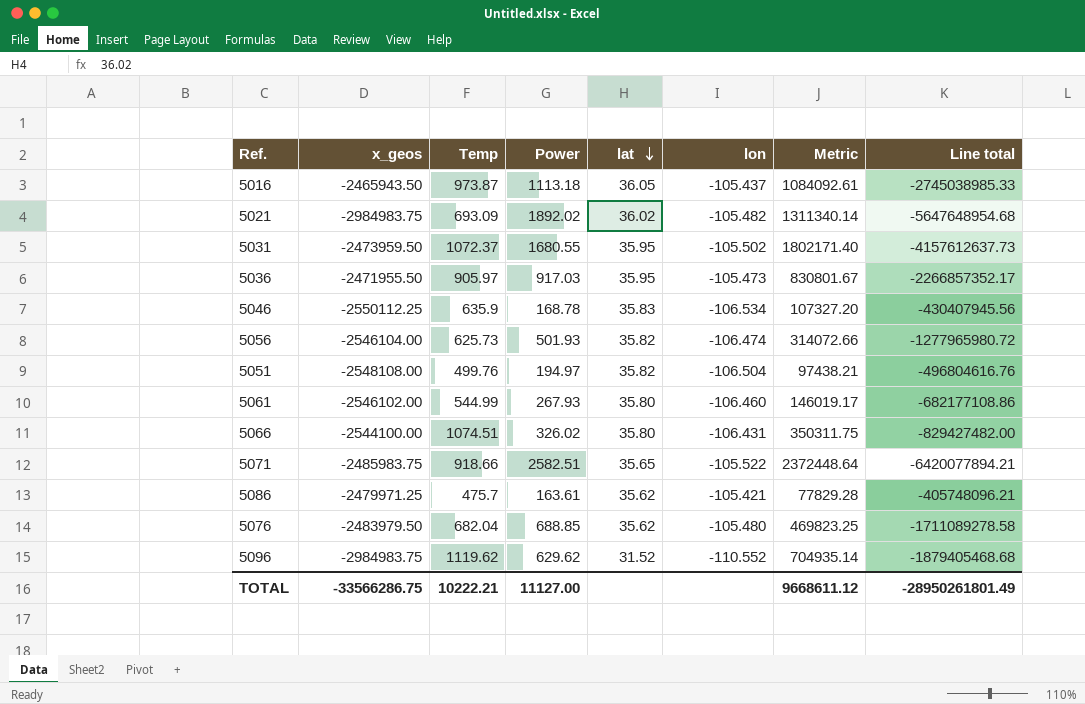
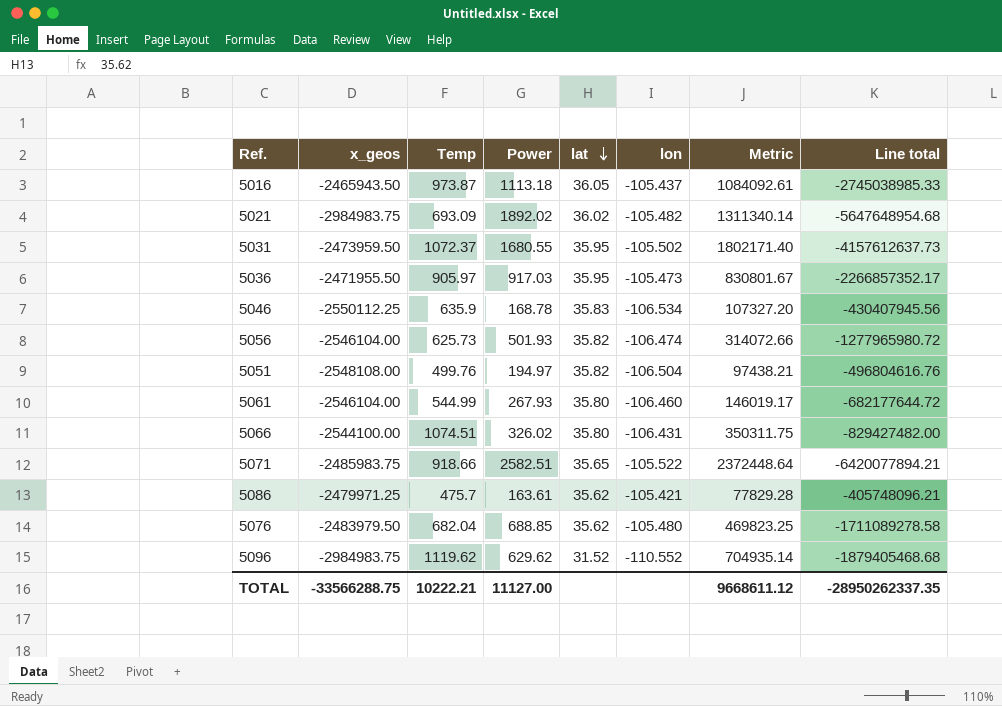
5061 | x_geos: -2546102.00 -> -2546104.00
5061 | Line total: -682177108.86 -> -682177644.72
TOTAL | x_geos: -33566286.75 -> -33566288.75
TOTAL | Line total: -28950261801.49 -> -28950262337.35

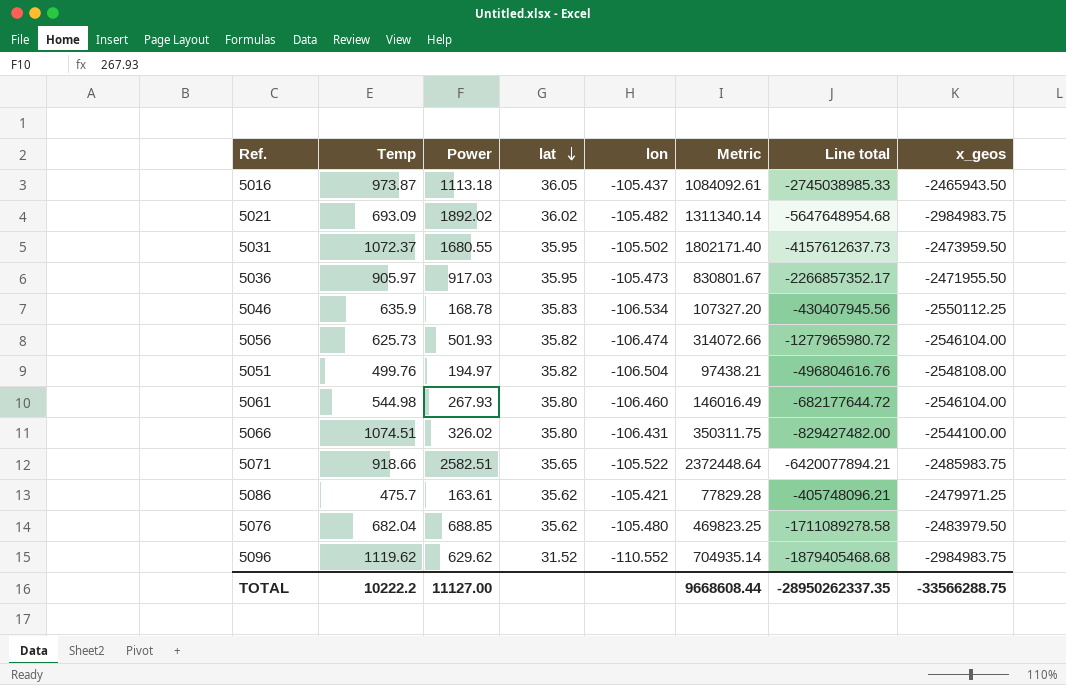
column x_geos | position: 2 -> 8
5061 | Temp: 544.99 -> 544.98
5061 | Metric: 146019.17 -> 146016.49
TOTAL | Temp: 10222.21 -> 10222.2
TOTAL | Metric: 9668611.12 -> 9668608.44

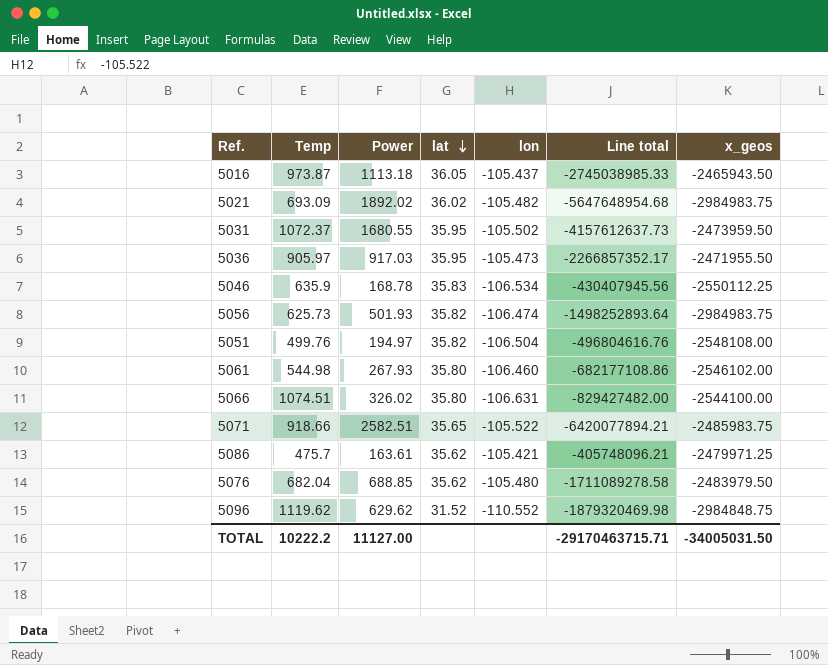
column Metric | formula: [Temp] * [Power] -> none
5056 | Line total: -1277965980.72 -> -1498252893.64
5056 | x_geos: -2546104.00 -> -2984983.75
5061 | Line total: -682177644.72 -> -682177108.86
5061 | x_geos: -2546104.00 -> -2546102.00
5066 | lon: -106.431 -> -106.631
5096 | Line total: -1879405468.68 -> -1879320469.98
5096 | x_geos: -2984983.75 -> -2984848.75
TOTAL | Line total: -28950262337.35 -> -29170463715.71
TOTAL | x_geos: -33566288.75 -> -34005031.50

